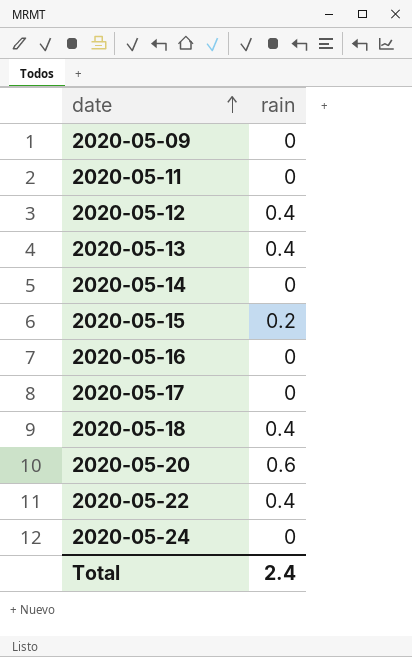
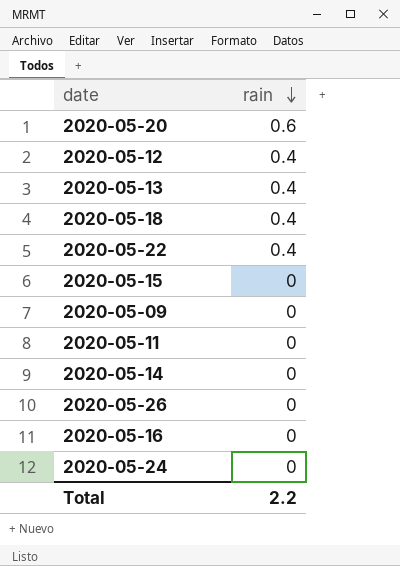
row order: date ascending -> rain descending
row 2020-05-17: 0 -> none
2020-05-15 | rain: 0.2 -> 0
row 2020-05-26: none -> 0
Total | rain: 2.4 -> 2.2

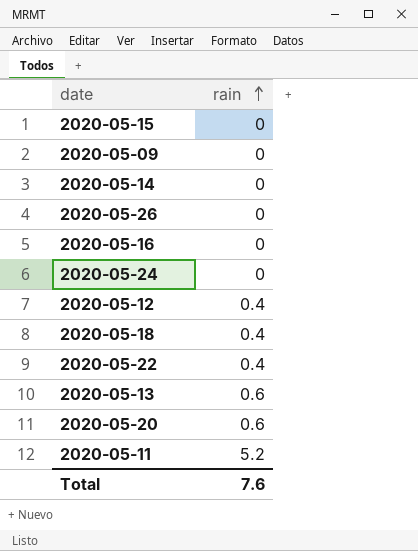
row order: rain descending -> rain ascending
2020-05-13 | rain: 0.4 -> 0.6
2020-05-11 | rain: 0 -> 5.2
Total | rain: 2.2 -> 7.6

